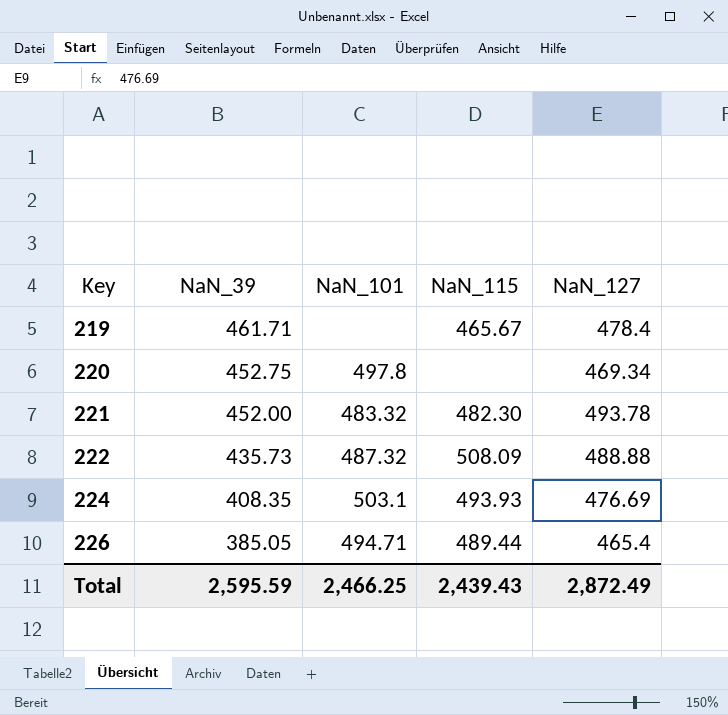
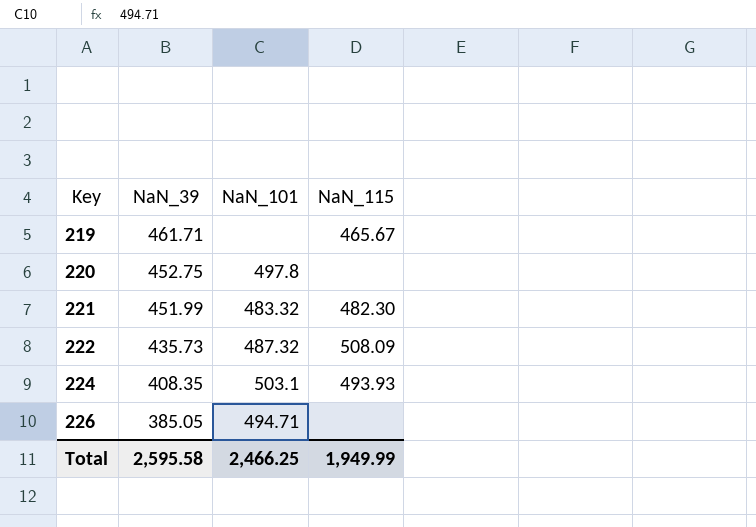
column NaN_127 | position: 5 -> none
221 | NaN_39: 452.00 -> 451.99
226 | NaN_115: 489.44 -> none
Total | NaN_39: 2,595.59 -> 2,595.58
Total | NaN_115: 2,439.43 -> 1,949.99

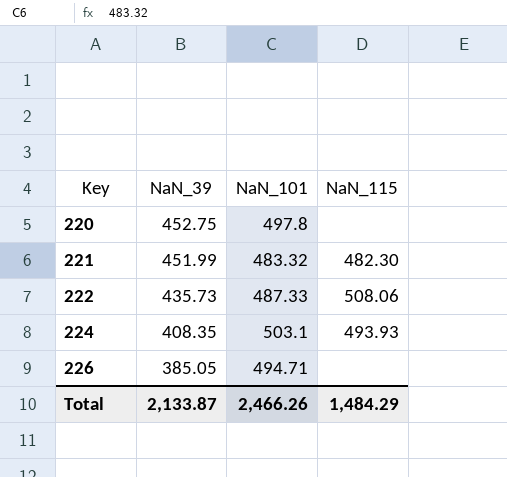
row 219: 461.71 | none | 465.67 -> none
222 | NaN_101: 487.32 -> 487.33
222 | NaN_115: 508.09 -> 508.06
Total | NaN_39: 2,595.58 -> 2,133.87
Total | NaN_101: 2,466.25 -> 2,466.26
Total | NaN_115: 1,949.99 -> 1,484.29

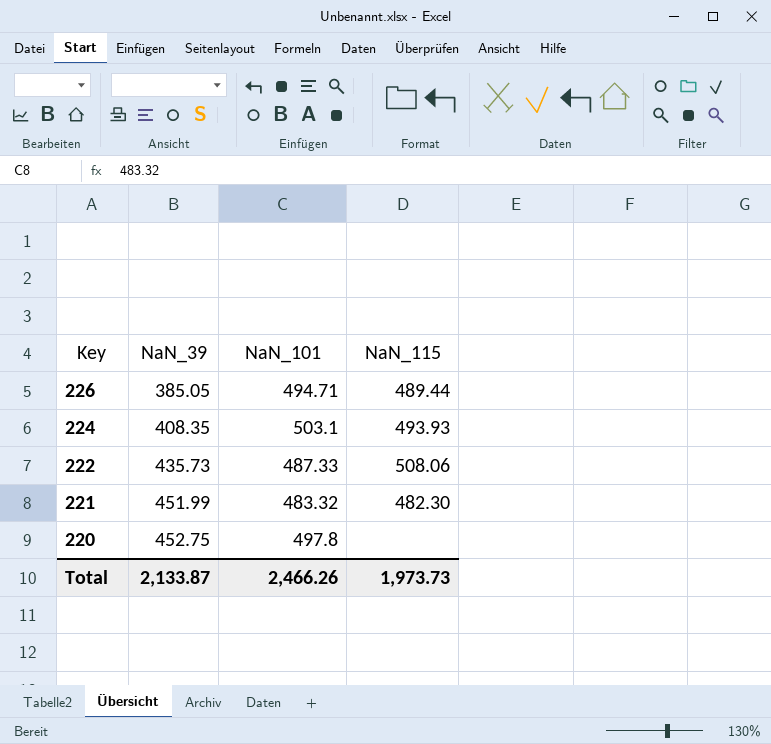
row order: Key ascending -> Key descending
226 | NaN_115: none -> 489.44
Total | NaN_115: 1,484.29 -> 1,973.73

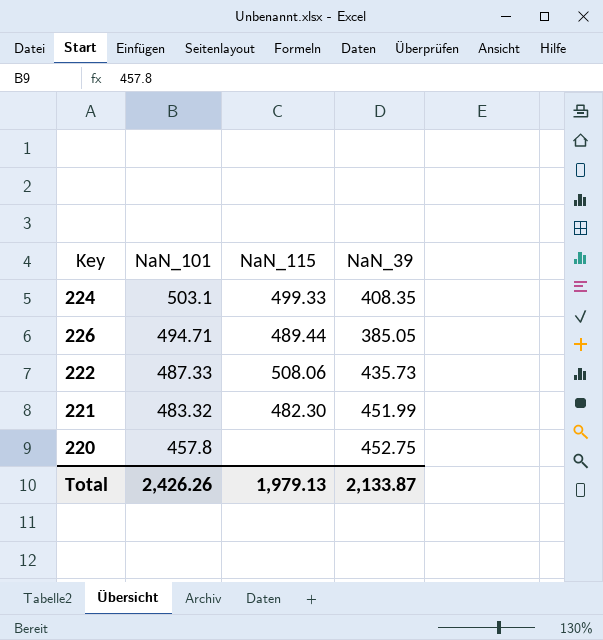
row order: Key descending -> NaN_101 descending
column NaN_39 | position: 2 -> 4
224 | NaN_115: 493.93 -> 499.33
220 | NaN_101: 497.8 -> 457.8
Total | NaN_101: 2,466.26 -> 2,426.26
Total | NaN_115: 1,973.73 -> 1,979.13

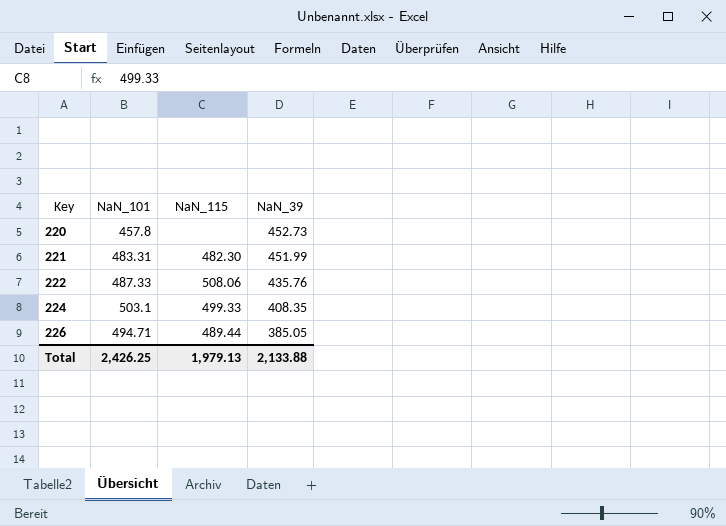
row order: NaN_101 descending -> Key ascending
220 | NaN_39: 452.75 -> 452.73
221 | NaN_101: 483.32 -> 483.31
222 | NaN_39: 435.73 -> 435.76
Total | NaN_101: 2,426.26 -> 2,426.25
Total | NaN_39: 2,133.87 -> 2,133.88

